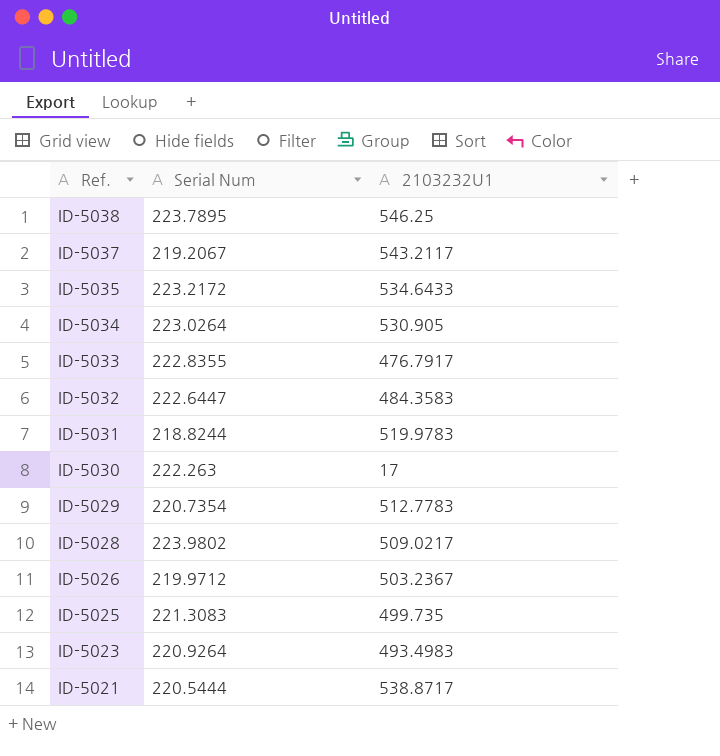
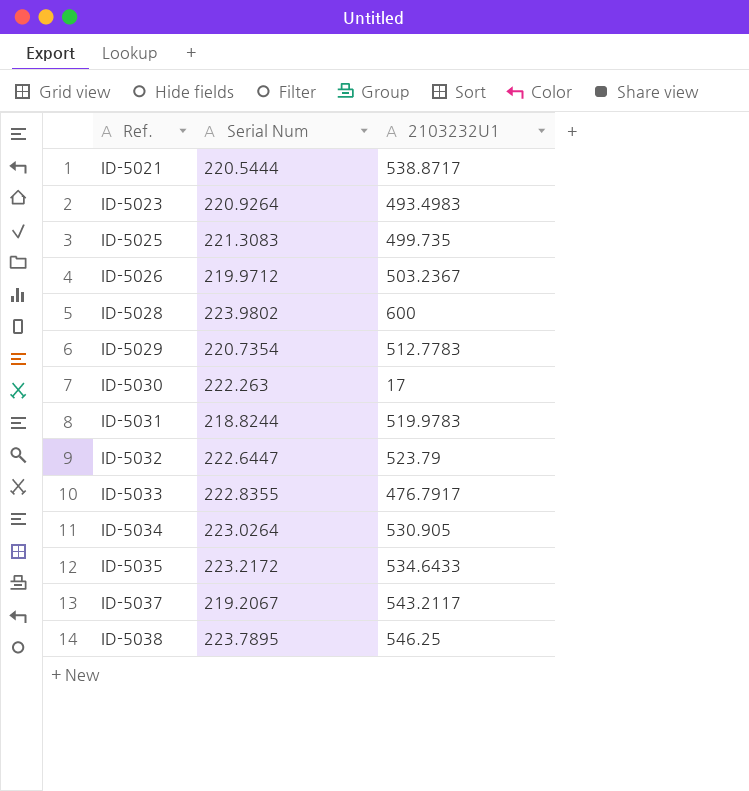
row order: Ref. descending -> Ref. ascending
ID-5028 | 2103232U1: 509.0217 -> 600
ID-5032 | 2103232U1: 484.3583 -> 523.79

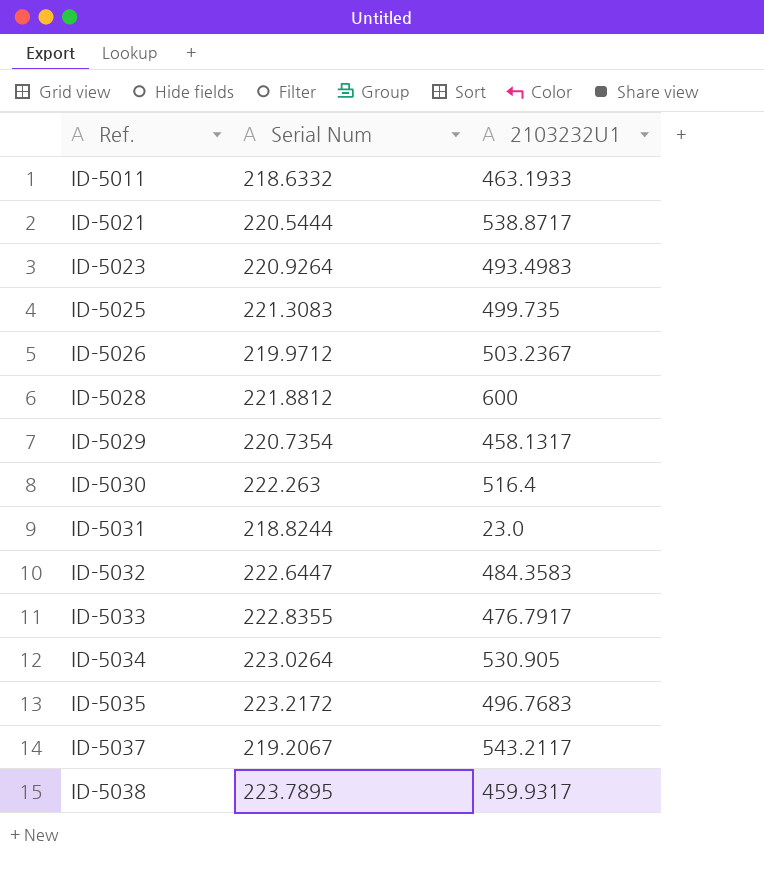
row ID-5011: none -> 218.6332 | 463.1933
ID-5028 | Serial Num: 223.9802 -> 221.8812
ID-5029 | 2103232U1: 512.7783 -> 458.1317
ID-5030 | 2103232U1: 17 -> 516.4
ID-5031 | 2103232U1: 519.9783 -> 23.0
ID-5032 | 2103232U1: 523.79 -> 484.3583
ID-5035 | 2103232U1: 534.6433 -> 496.7683
ID-5038 | 2103232U1: 546.25 -> 459.9317

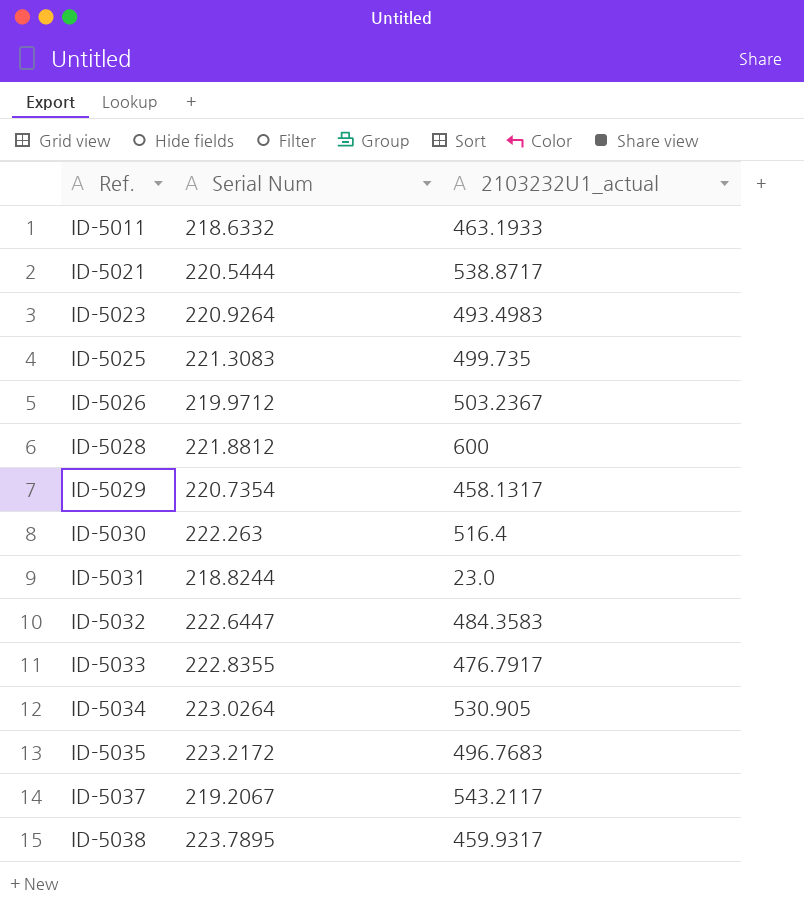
column name: 2103232U1 -> 2103232U1_actual

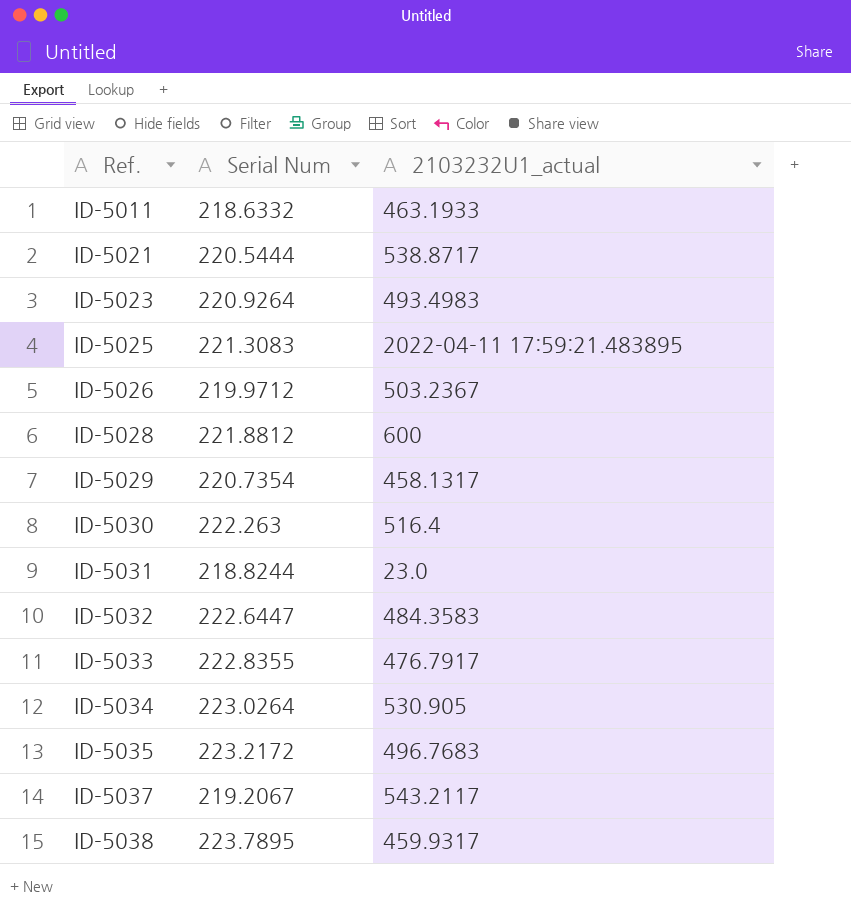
ID-5025 | 2103232U1_actual: 499.735 -> 2022-04-11 17:59:21.483895

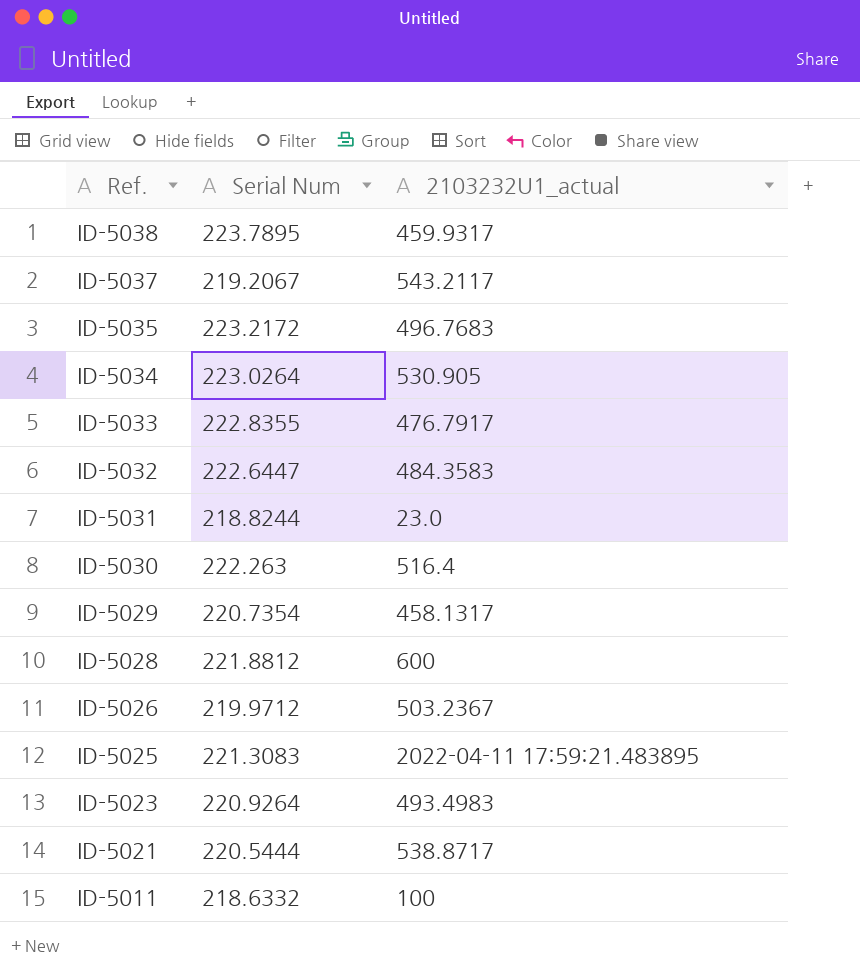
row order: Ref. ascending -> Ref. descending
ID-5011 | 2103232U1_actual: 463.1933 -> 100

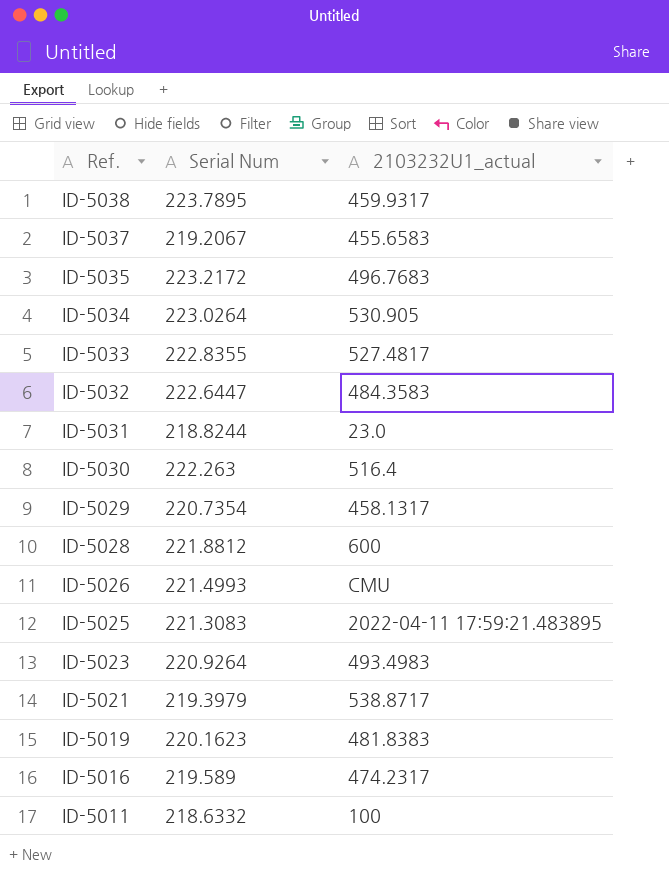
ID-5037 | 2103232U1_actual: 543.2117 -> 455.6583
ID-5033 | 2103232U1_actual: 476.7917 -> 527.4817
ID-5026 | Serial Num: 219.9712 -> 221.4993
ID-5026 | 2103232U1_actual: 503.2367 -> CMU
ID-5021 | Serial Num: 220.5444 -> 219.3979
row ID-5019: none -> 220.1623 | 481.8383
row ID-5016: none -> 219.589 | 474.2317

